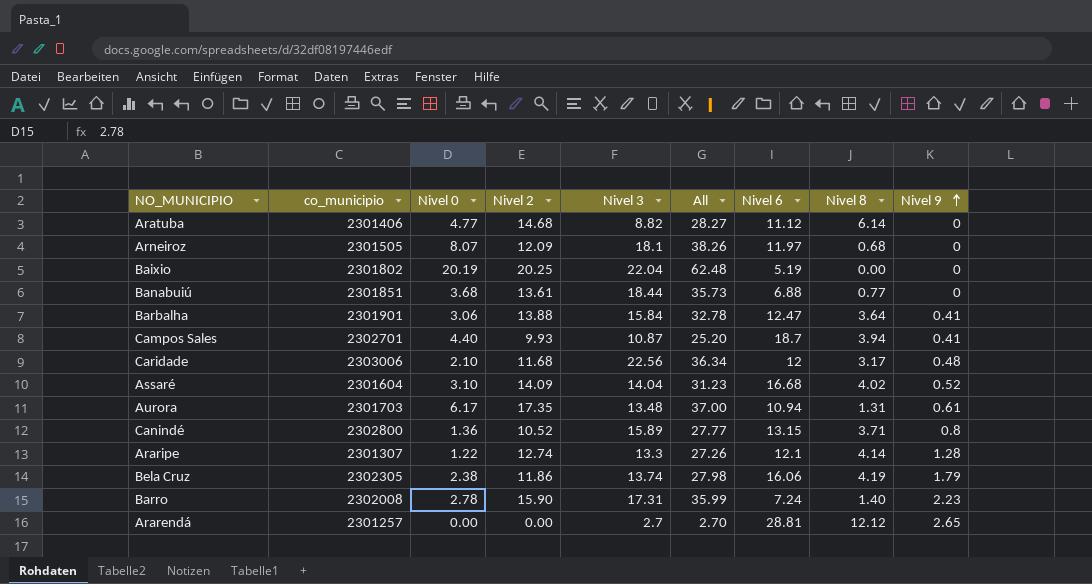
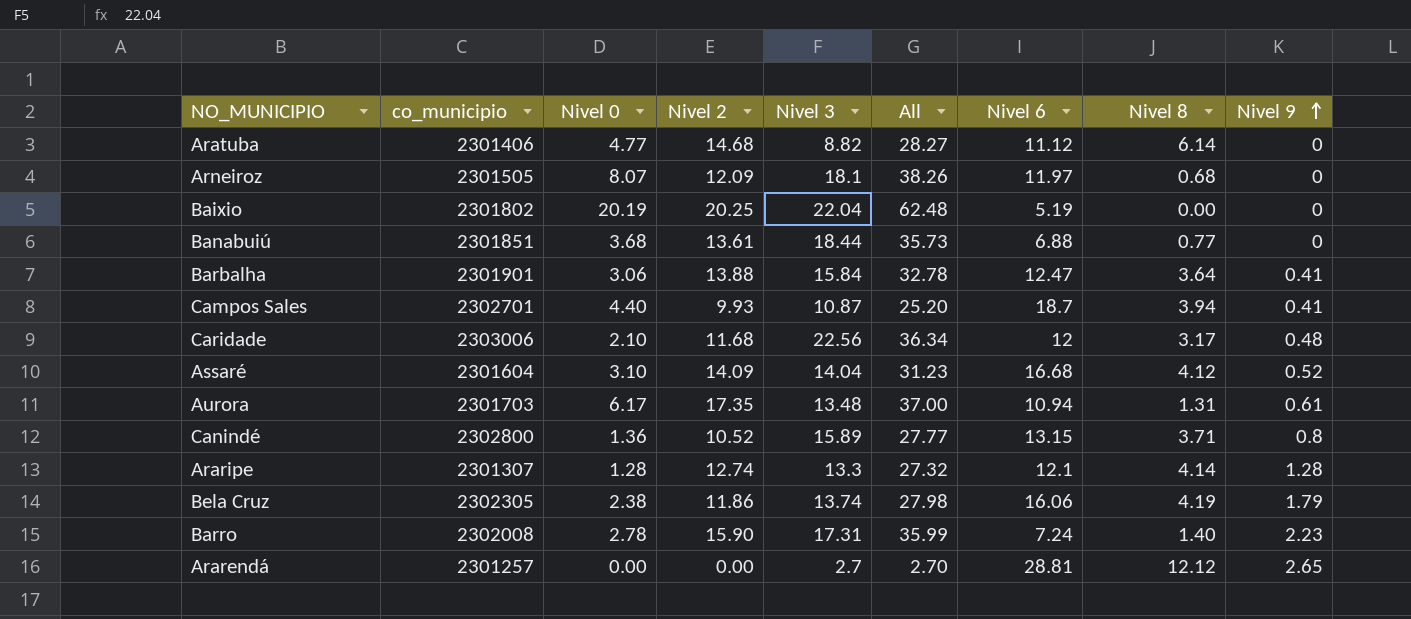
Assaré | Nivel 8: 4.02 -> 4.12
Araripe | Nivel 0: 1.22 -> 1.28
Araripe | All: 27.26 -> 27.32

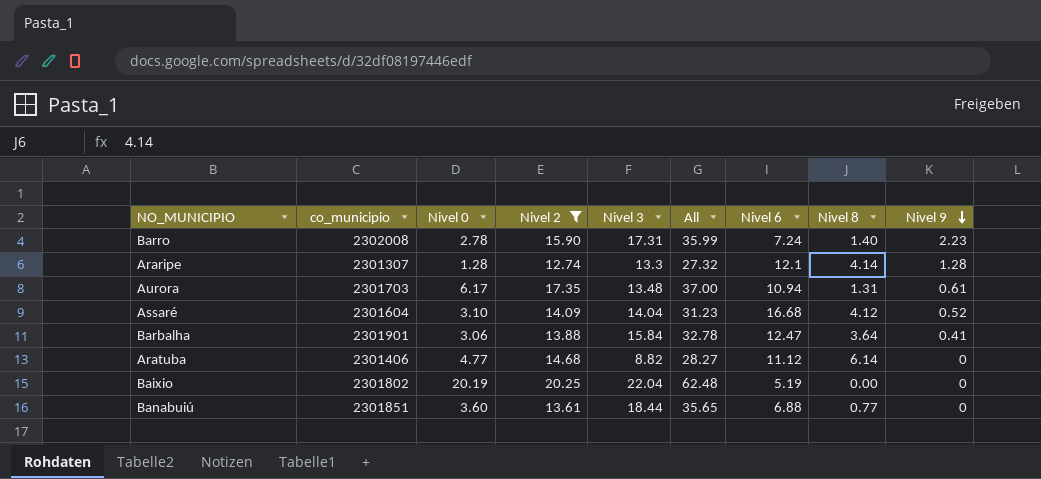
filter: none -> Nivel 2 >= 12.74
row order: Nivel 9 ascending -> Nivel 9 descending
Banabuiú | Nivel 0: 3.68 -> 3.60
Banabuiú | All: 35.73 -> 35.65

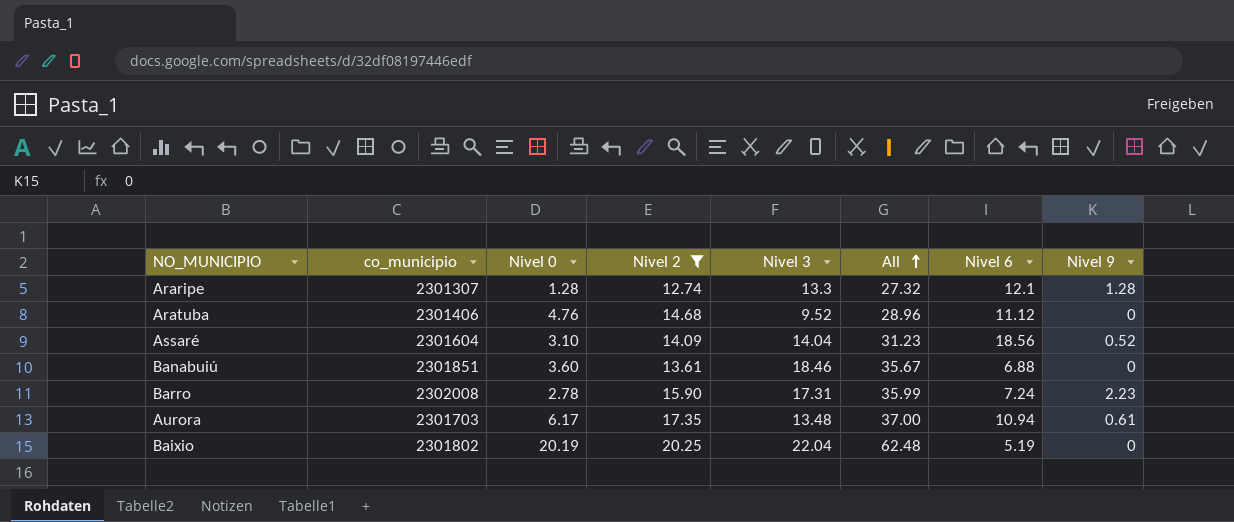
row order: Nivel 9 descending -> All ascending
column Nivel 8 | position: 8 -> none
row Barbalha: 2301901 | 3.06 | 13.88 | 15.84 | 32.78 | 12.47 | 3.64 | 0.41 -> none
Aratuba | Nivel 0: 4.77 -> 4.76
Aratuba | Nivel 3: 8.82 -> 9.52
Aratuba | All: 28.27 -> 28.96
Assaré | Nivel 6: 16.68 -> 18.56
Banabuiú | Nivel 3: 18.44 -> 18.46
Banabuiú | All: 35.65 -> 35.67

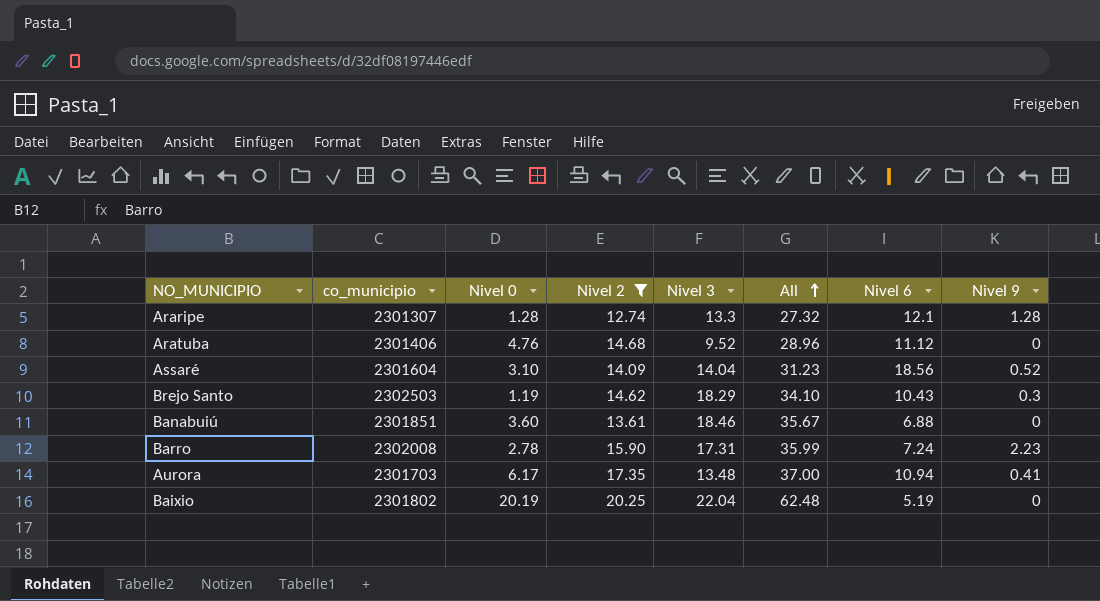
row Brejo Santo: none -> 2302503 | 1.19 | 14.62 | 18.29 | 34.10 | 10.43 | 0.3
Aurora | Nivel 9: 0.61 -> 0.41

